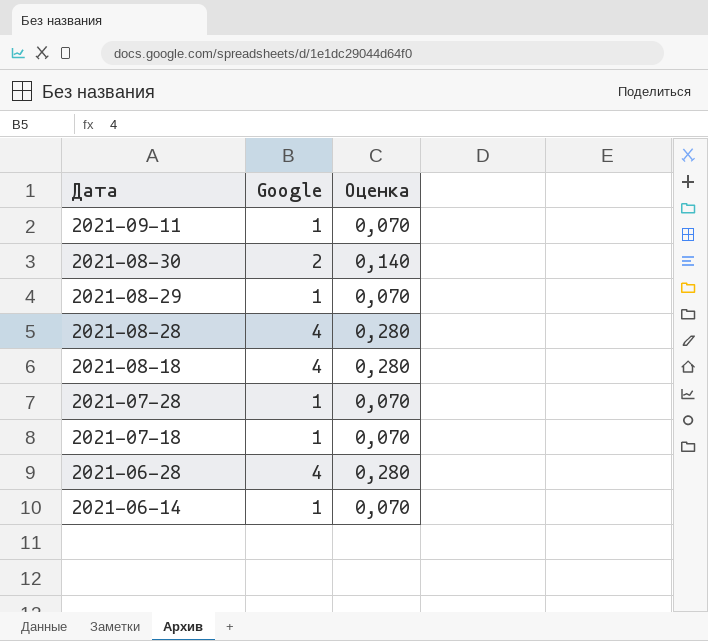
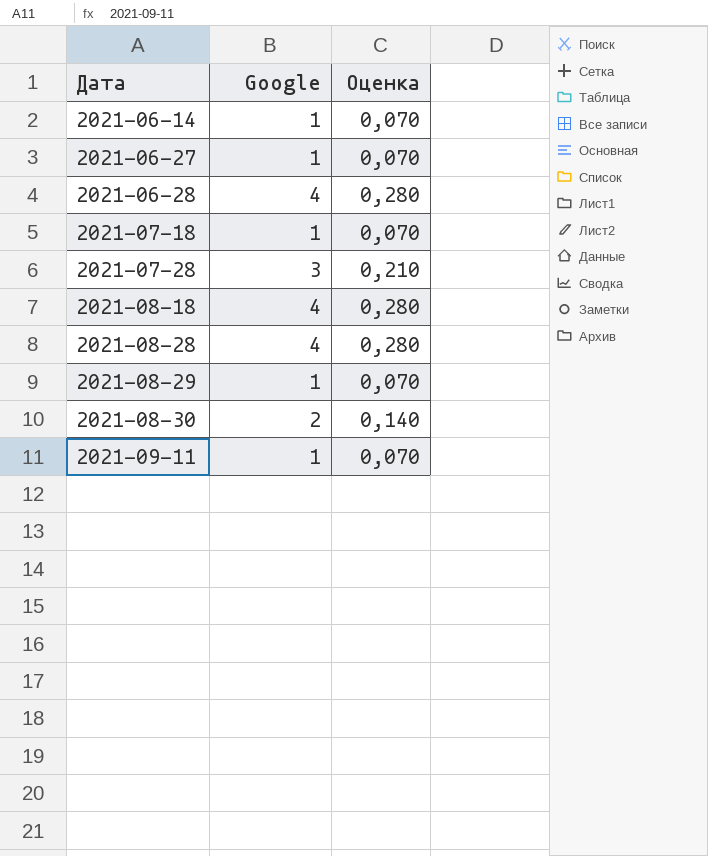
row order: Дата descending -> Дата ascending
row 2021-06-27: none -> 1 | 0,070
2021-07-28 | Google: 1 -> 3
2021-07-28 | Оценка: 0,070 -> 0,210

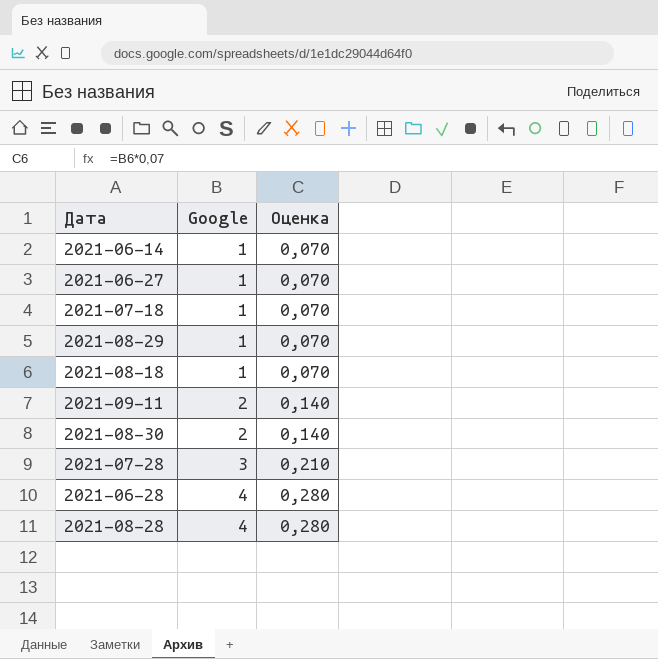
row order: Дата ascending -> Google ascending
2021-08-18 | Google: 4 -> 1
2021-08-18 | Оценка: 0,280 -> 0,070
2021-09-11 | Google: 1 -> 2
2021-09-11 | Оценка: 0,070 -> 0,140

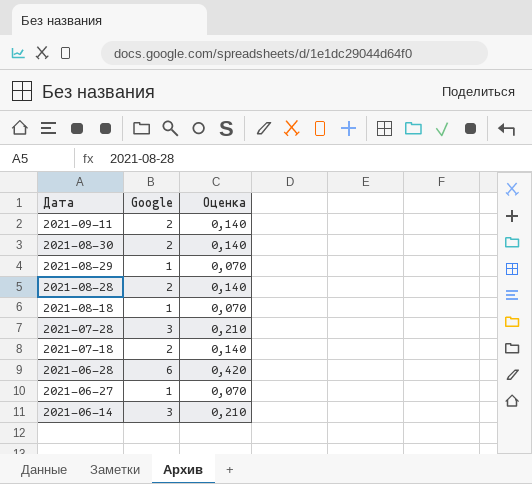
row order: Google ascending -> Дата descending
2021-08-28 | Google: 4 -> 2
2021-08-28 | Оценка: 0,280 -> 0,140
2021-07-18 | Google: 1 -> 2
2021-07-18 | Оценка: 0,070 -> 0,140
2021-06-28 | Google: 4 -> 6
2021-06-28 | Оценка: 0,280 -> 0,420
2021-06-14 | Google: 1 -> 3
2021-06-14 | Оценка: 0,070 -> 0,210

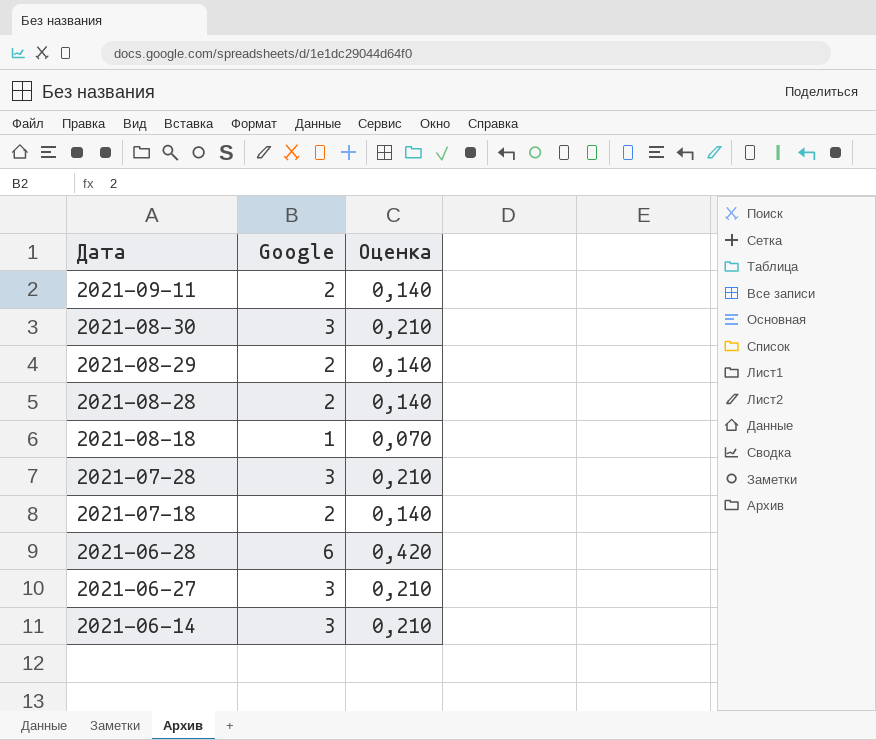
2021-08-30 | Google: 2 -> 3
2021-08-30 | Оценка: 0,140 -> 0,210
2021-08-29 | Google: 1 -> 2
2021-08-29 | Оценка: 0,070 -> 0,140
2021-06-27 | Google: 1 -> 3
2021-06-27 | Оценка: 0,070 -> 0,210

